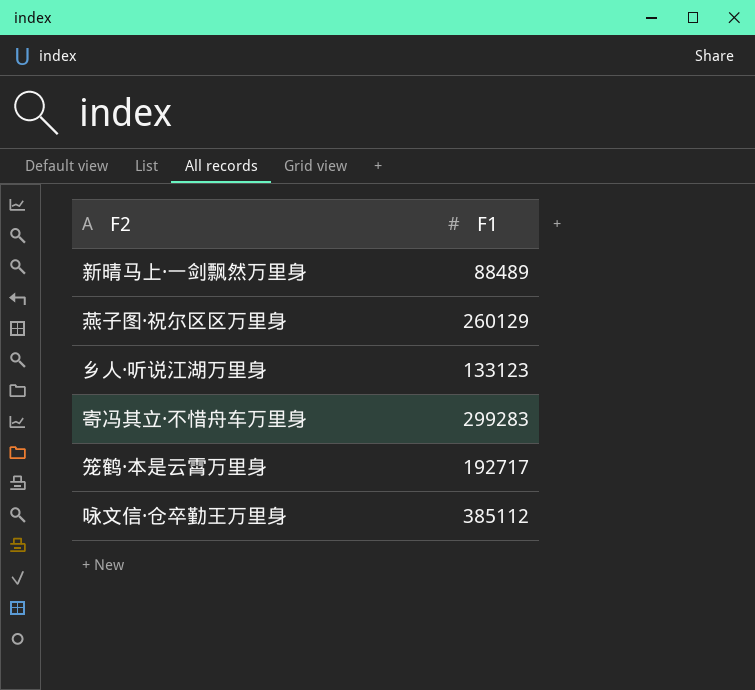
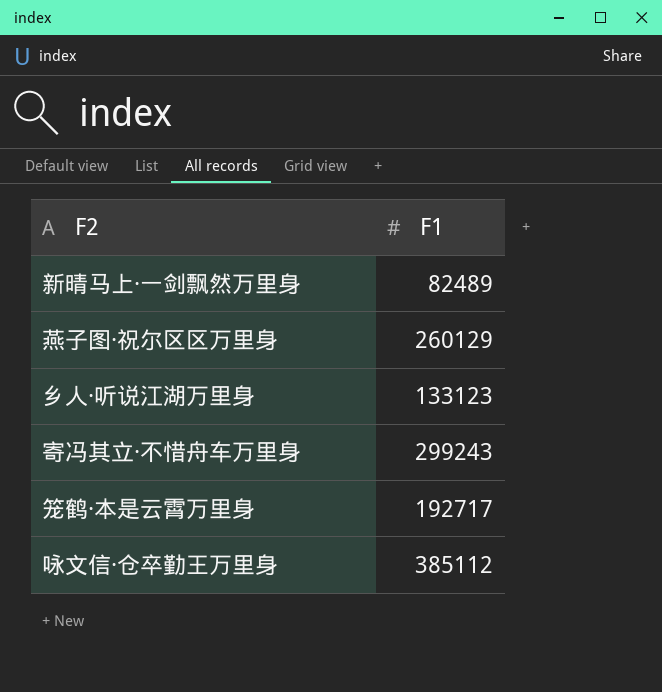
新晴马上·一剑飘然万里身 | F1: 88489 -> 82489
寄冯其立·不惜舟车万里身 | F1: 299283 -> 299243

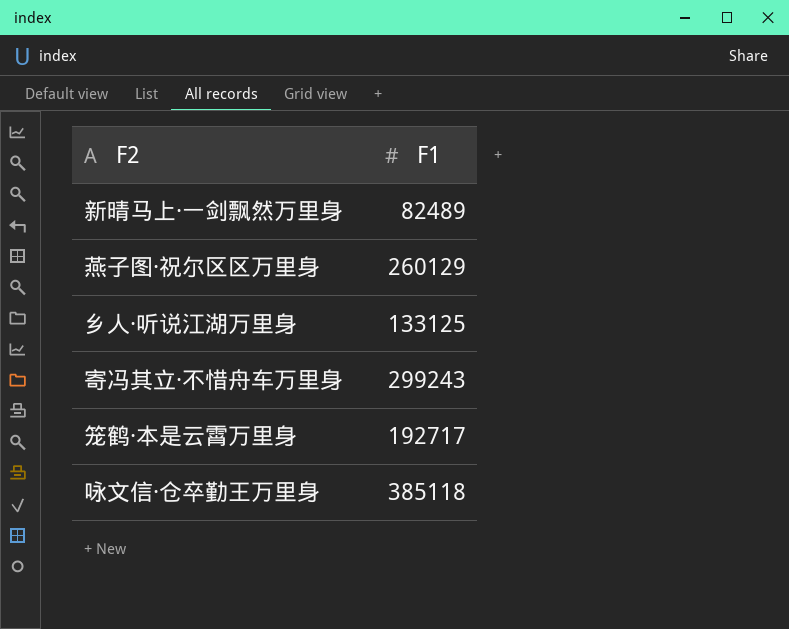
乡人·听说江湖万里身 | F1: 133123 -> 133125
咏文信·仓卒勤王万里身 | F1: 385112 -> 385118

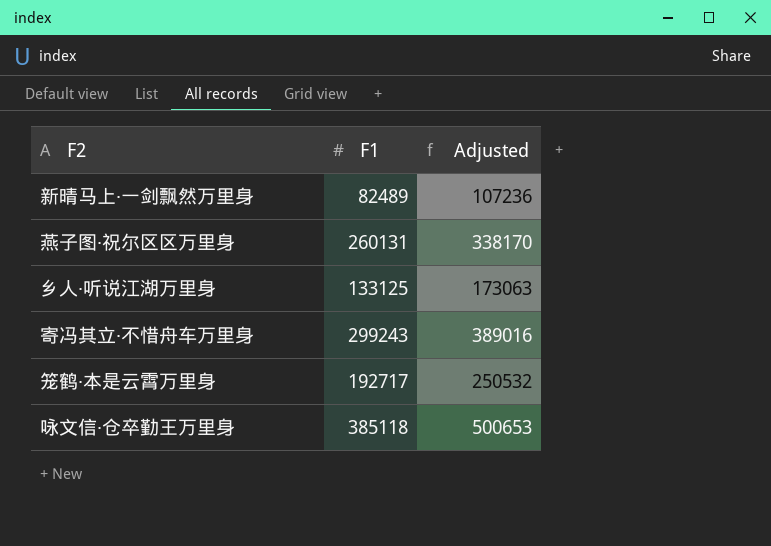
column Adjusted | formula: none -> [F1] * 1.3
燕子图·祝尔区区万里身 | F1: 260129 -> 260131

